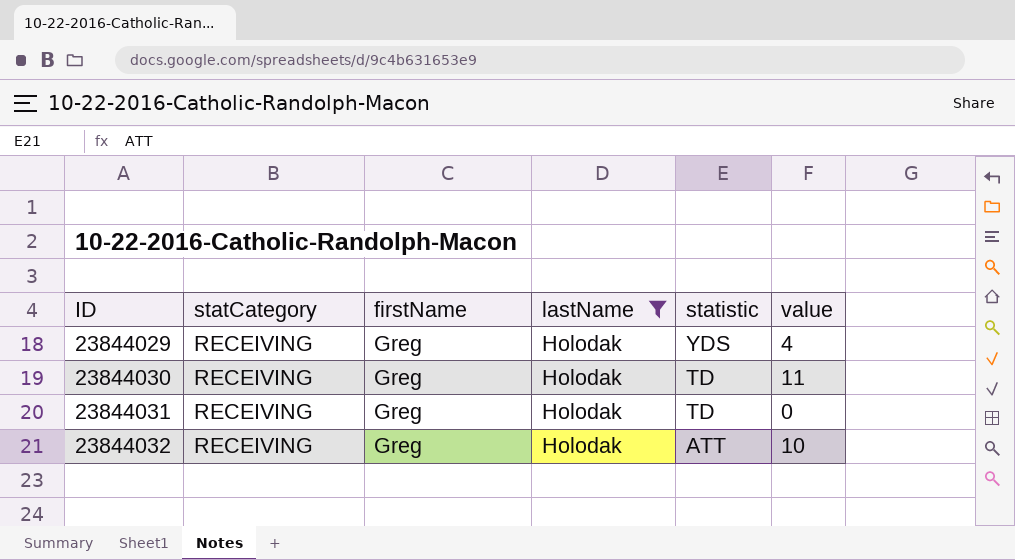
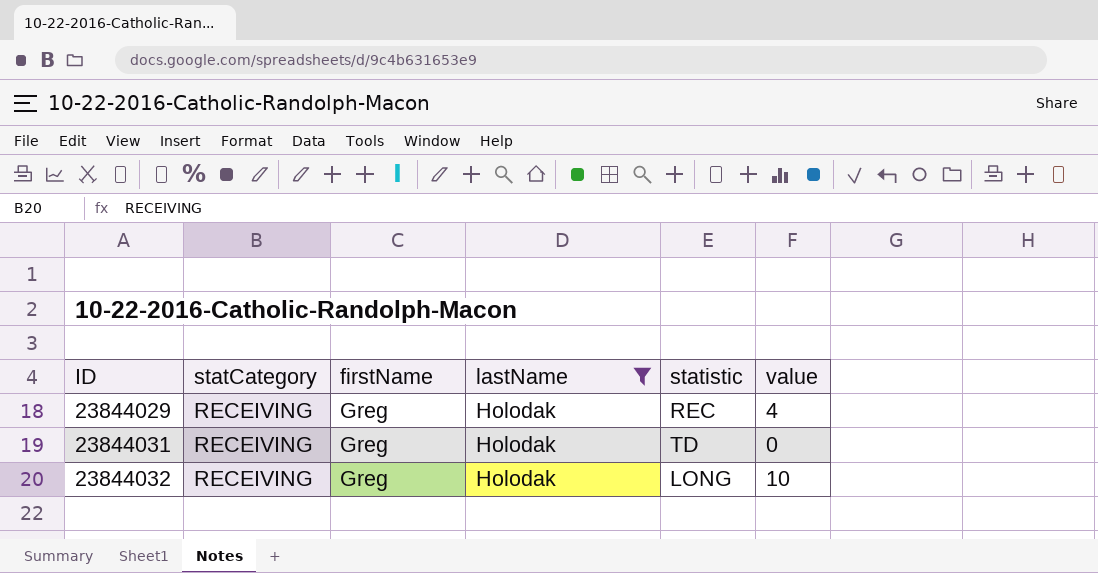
row 23844030: RECEIVING | Greg | Holodak | TD | 11 -> none
23844029 | statistic: YDS -> REC
23844032 | statistic: ATT -> LONG

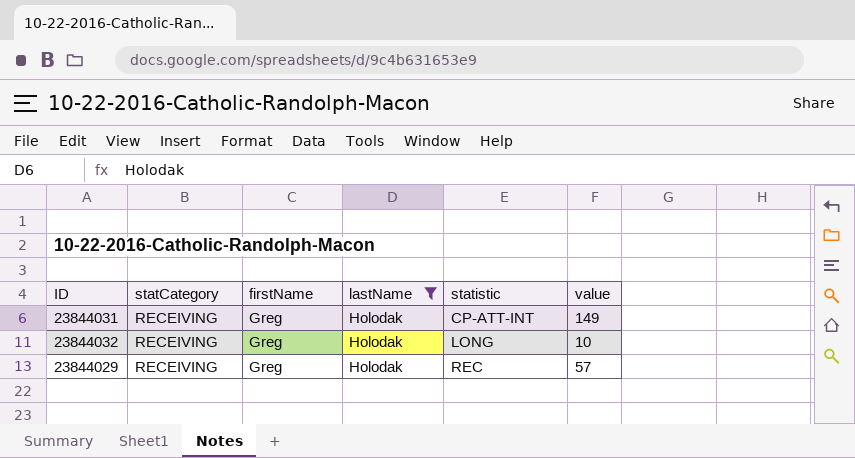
row order: ID ascending -> statistic ascending
23844031 | statistic: TD -> CP-ATT-INT
23844031 | value: 0 -> 149
23844029 | value: 4 -> 57

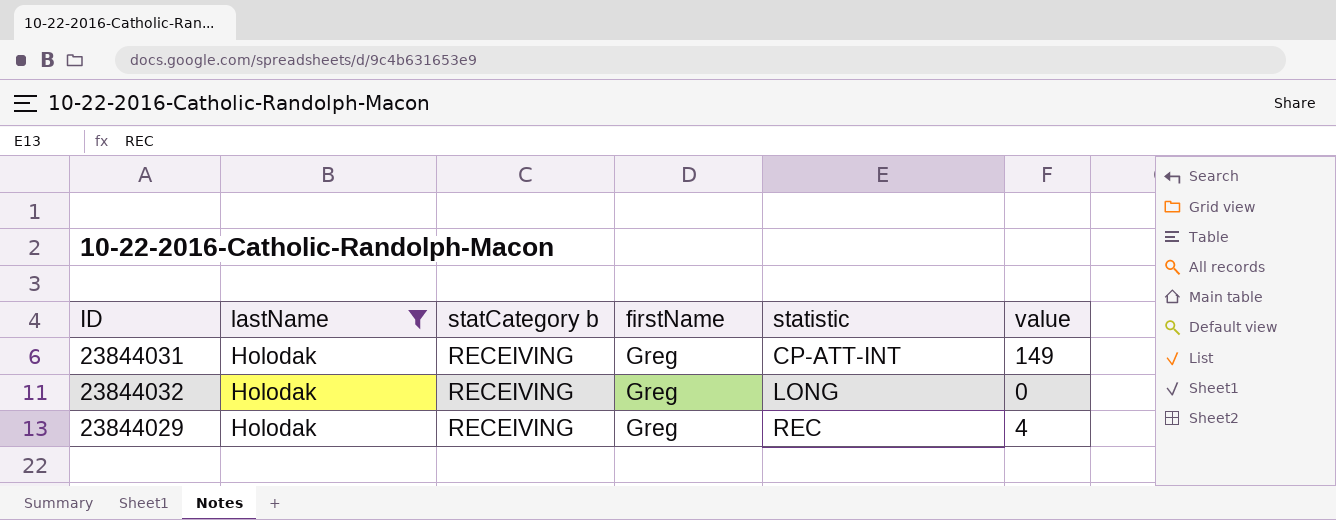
column lastName | position: 4 -> 2
column name: statCategory -> statCategory b
23844032 | value: 10 -> 0
23844029 | value: 57 -> 4

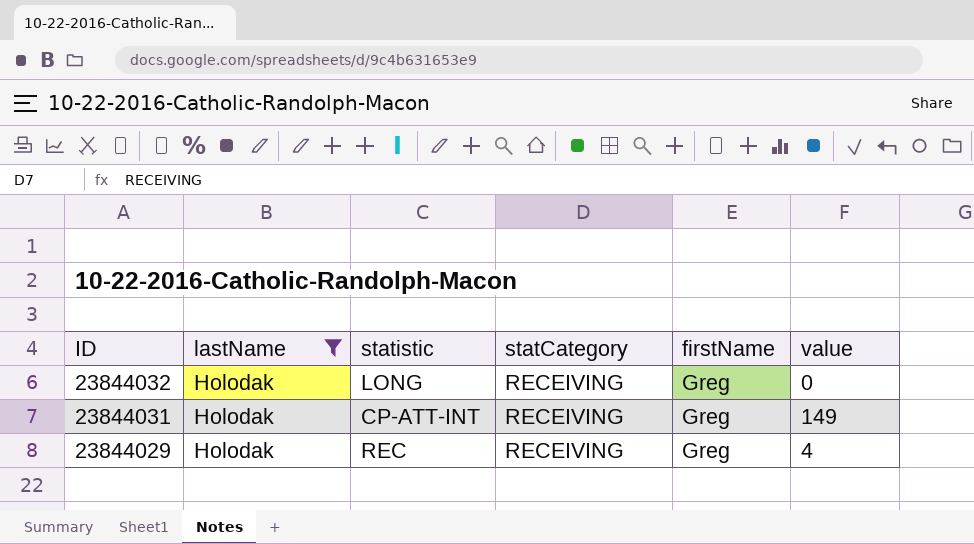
row order: statistic ascending -> ID descending
column statistic | position: 5 -> 3
column name: statCategory b -> statCategory

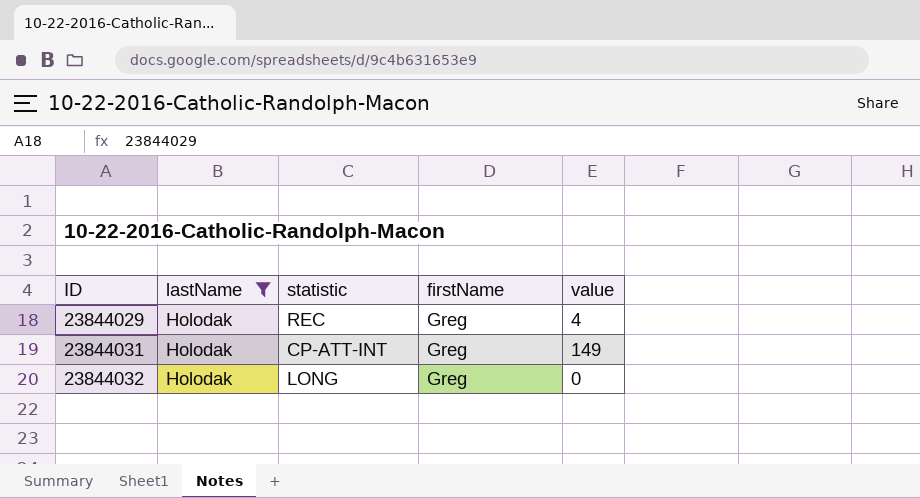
row order: ID descending -> ID ascending
column statCategory | position: 4 -> none

